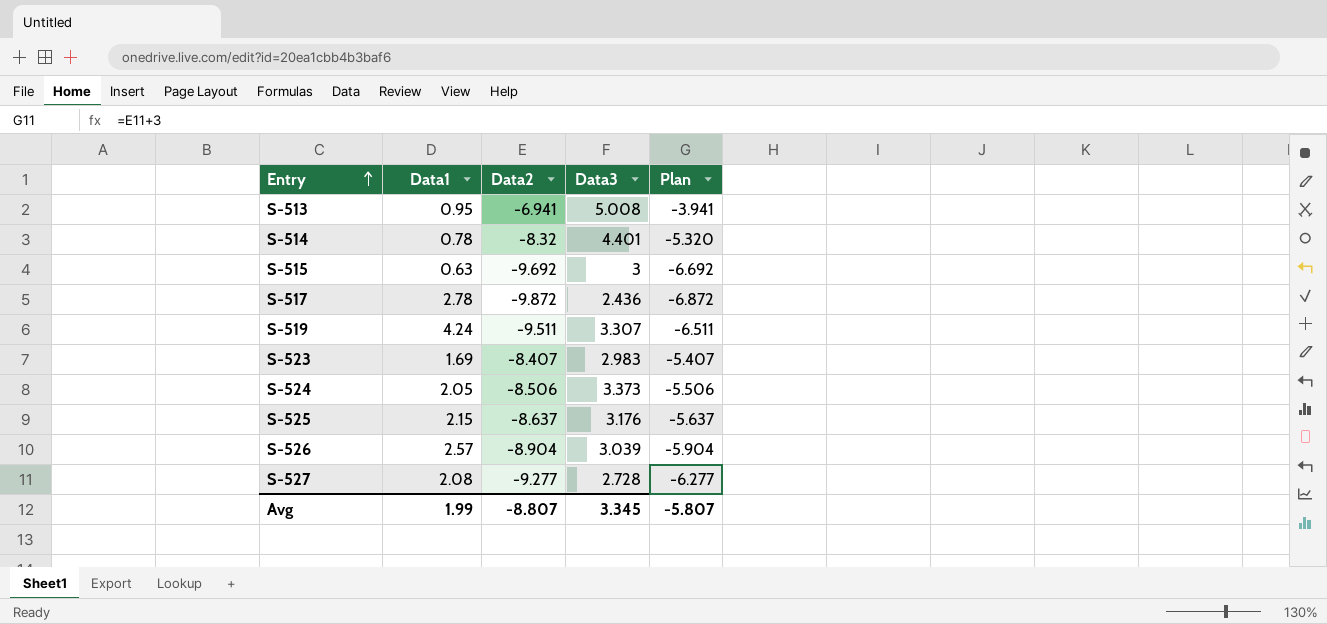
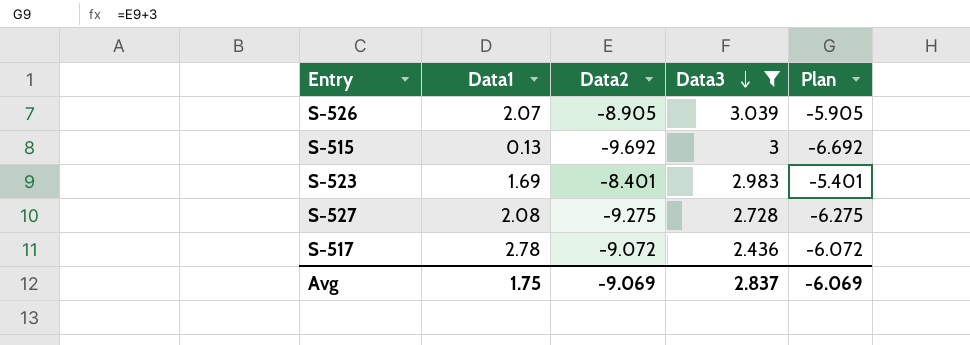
filter: none -> Data3 <= 3.039
row order: Entry ascending -> Data3 descending
S-526 | Data1: 2.57 -> 2.07
S-526 | Data2: -8.904 -> -8.905
S-526 | Plan: -5.904 -> -5.905
S-515 | Data1: 0.63 -> 0.13
S-523 | Data2: -8.407 -> -8.401
S-523 | Plan: -5.407 -> -5.401
S-527 | Data2: -9.277 -> -9.275
S-527 | Plan: -6.277 -> -6.275
S-517 | Data2: -9.872 -> -9.072
S-517 | Plan: -6.872 -> -6.072
Avg | Data1: 1.99 -> 1.75
Avg | Data2: -8.807 -> -9.069
Avg | Data3: 3.345 -> 2.837
Avg | Plan: -5.807 -> -6.069

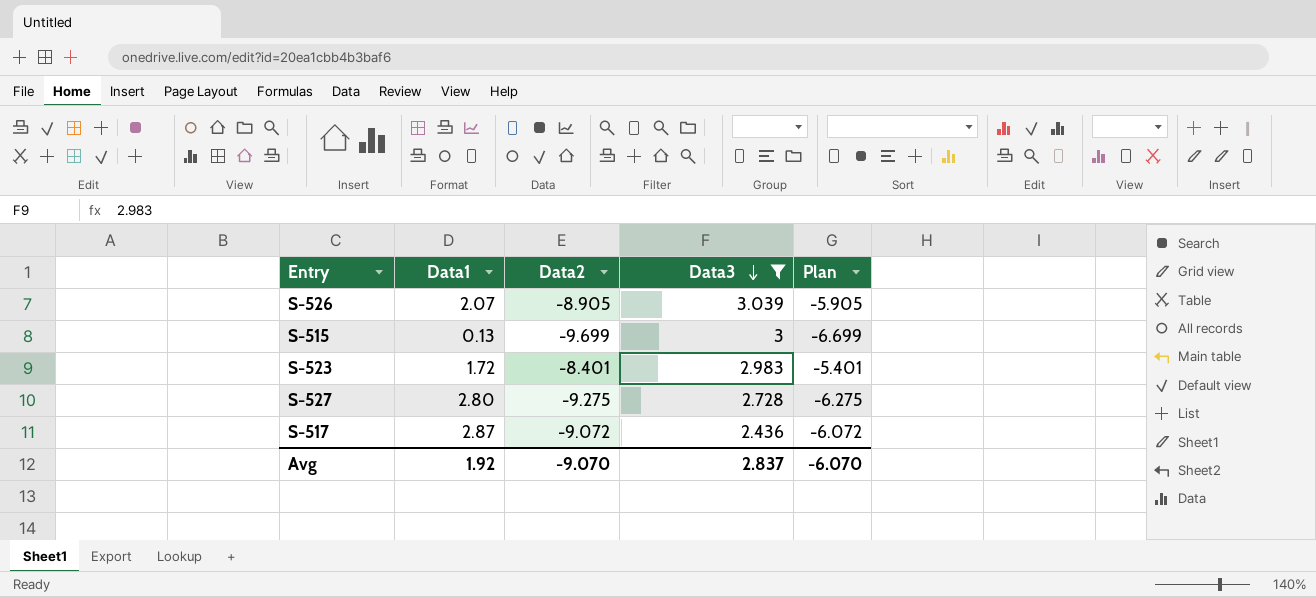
S-515 | Data2: -9.692 -> -9.699
S-515 | Plan: -6.692 -> -6.699
S-523 | Data1: 1.69 -> 1.72
S-527 | Data1: 2.08 -> 2.80
S-517 | Data1: 2.78 -> 2.87
Avg | Data1: 1.75 -> 1.92
Avg | Data2: -9.069 -> -9.070
Avg | Plan: -6.069 -> -6.070

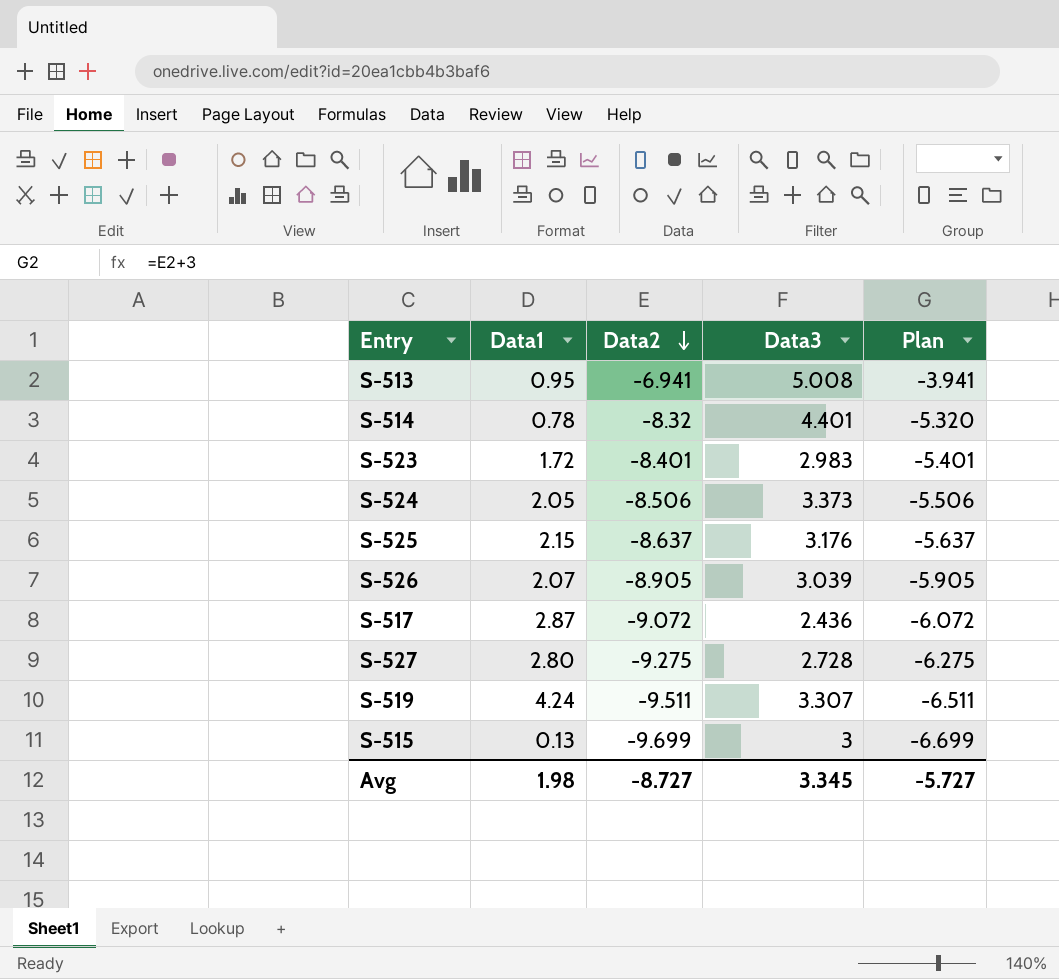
filter: Data3 <= 3.039 -> none
row order: Data3 descending -> Data2 descending
Avg | Data1: 1.92 -> 1.98
Avg | Data2: -9.070 -> -8.727
Avg | Data3: 2.837 -> 3.345
Avg | Plan: -6.070 -> -5.727

